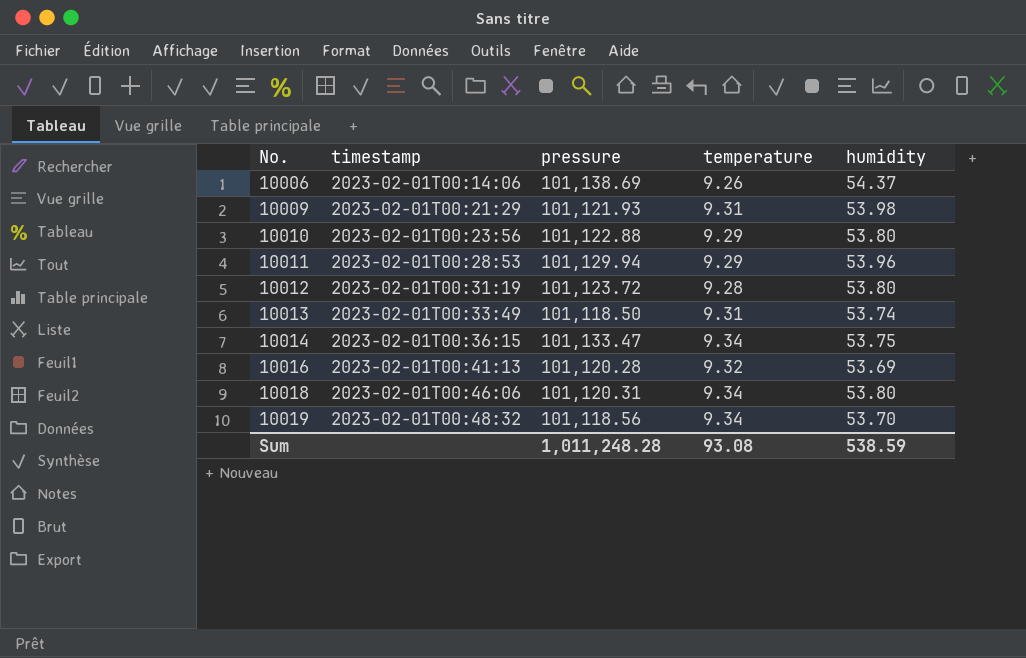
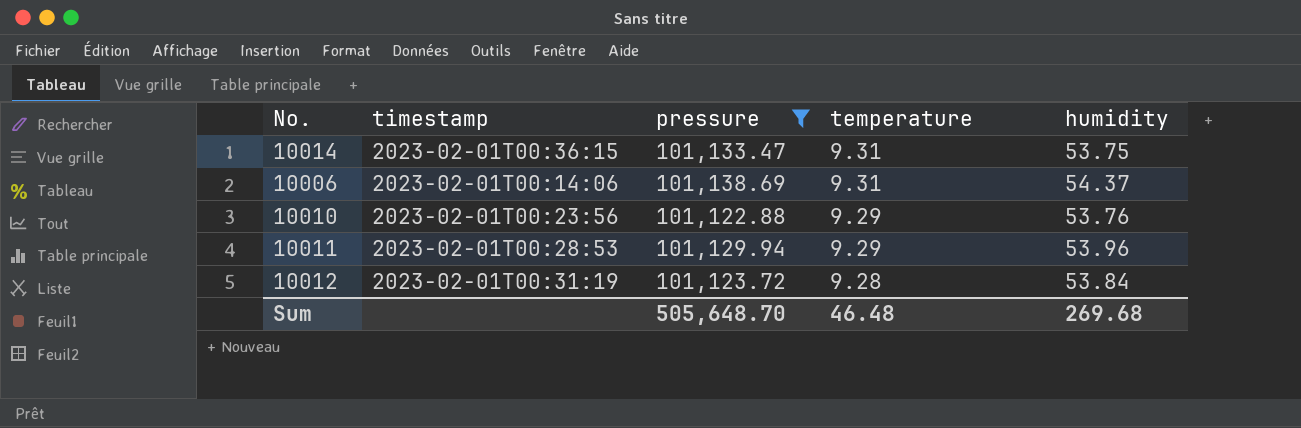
filter: none -> pressure >= 101,122.88
row order: No. ascending -> temperature descending
10014 | temperature: 9.34 -> 9.31
10006 | temperature: 9.26 -> 9.31
10010 | humidity: 53.80 -> 53.76
10012 | humidity: 53.80 -> 53.84
Sum | pressure: 1,011,248.28 -> 505,648.70
Sum | temperature: 93.08 -> 46.48
Sum | humidity: 538.59 -> 269.68

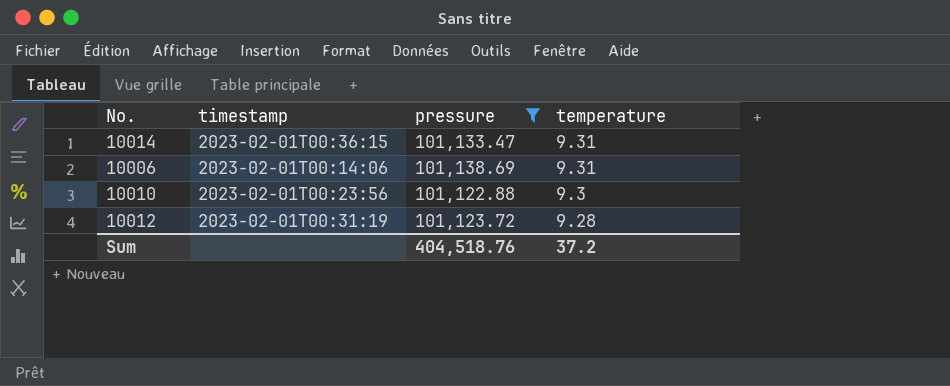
column humidity | position: 5 -> none
row 10011: 2023-02-01T00:28:53 | 101,129.94 | 9.29 | 53.96 -> none
10010 | temperature: 9.29 -> 9.3
Sum | pressure: 505,648.70 -> 404,518.76
Sum | temperature: 46.48 -> 37.2

